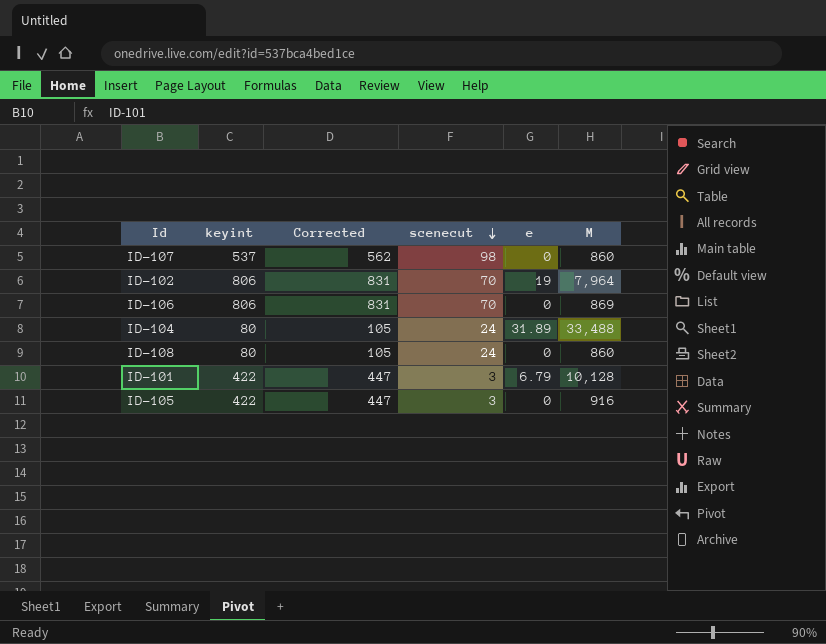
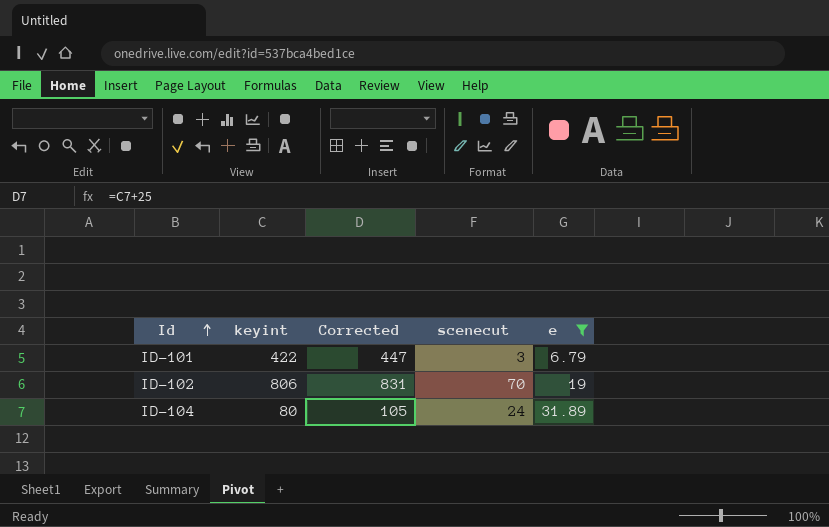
filter: none -> e != 0
row order: scenecut descending -> Id ascending
column M | position: 6 -> none

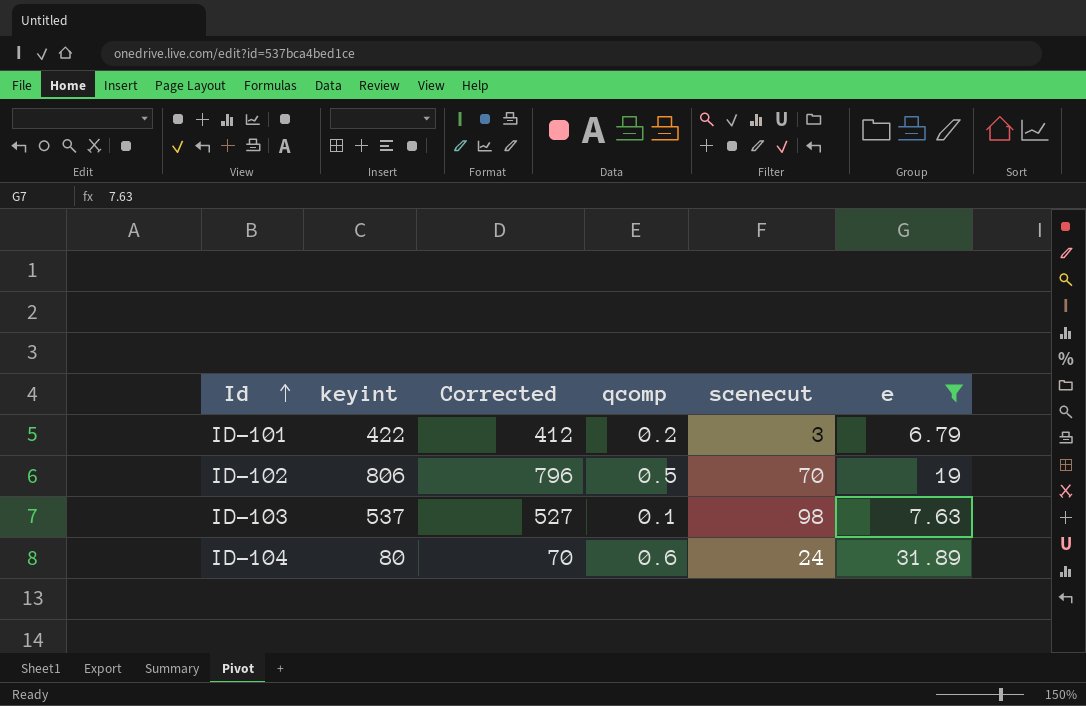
column Corrected | formula: [keyint] + 25 -> [keyint] - 10
column qcomp | position: none -> 4
row ID-103: none -> 537 | 527 | 0.1 | 98 | 7.63

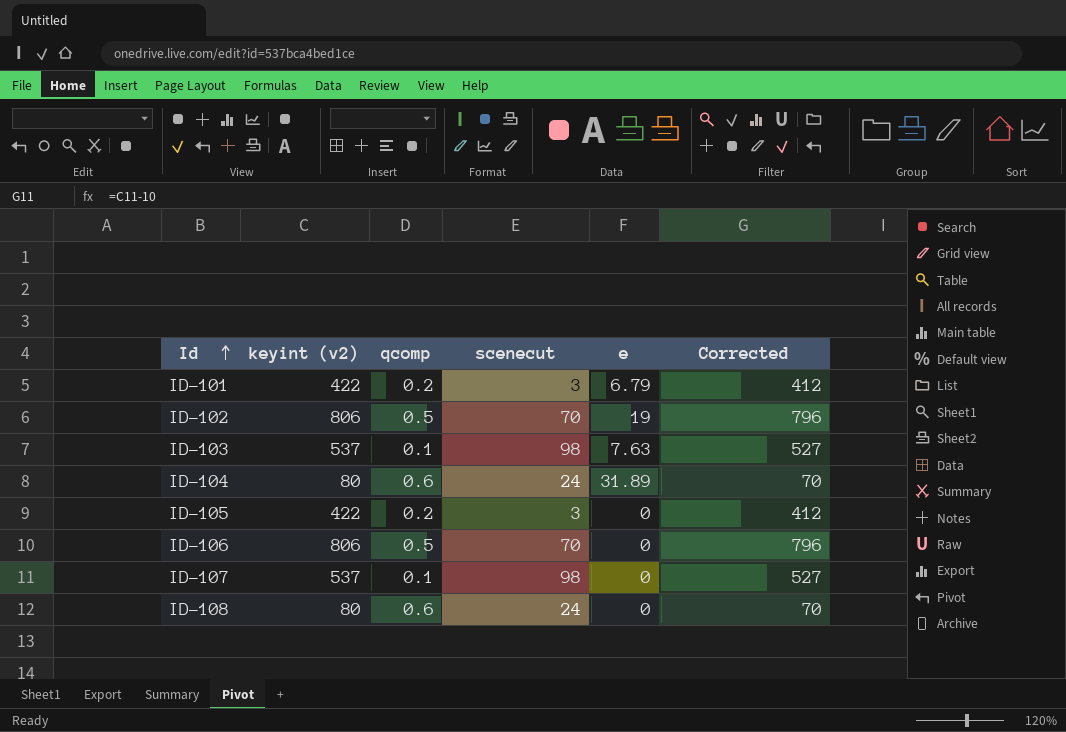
filter: e != 0 -> none
column name: keyint -> keyint (v2)
column Corrected | position: 3 -> 6

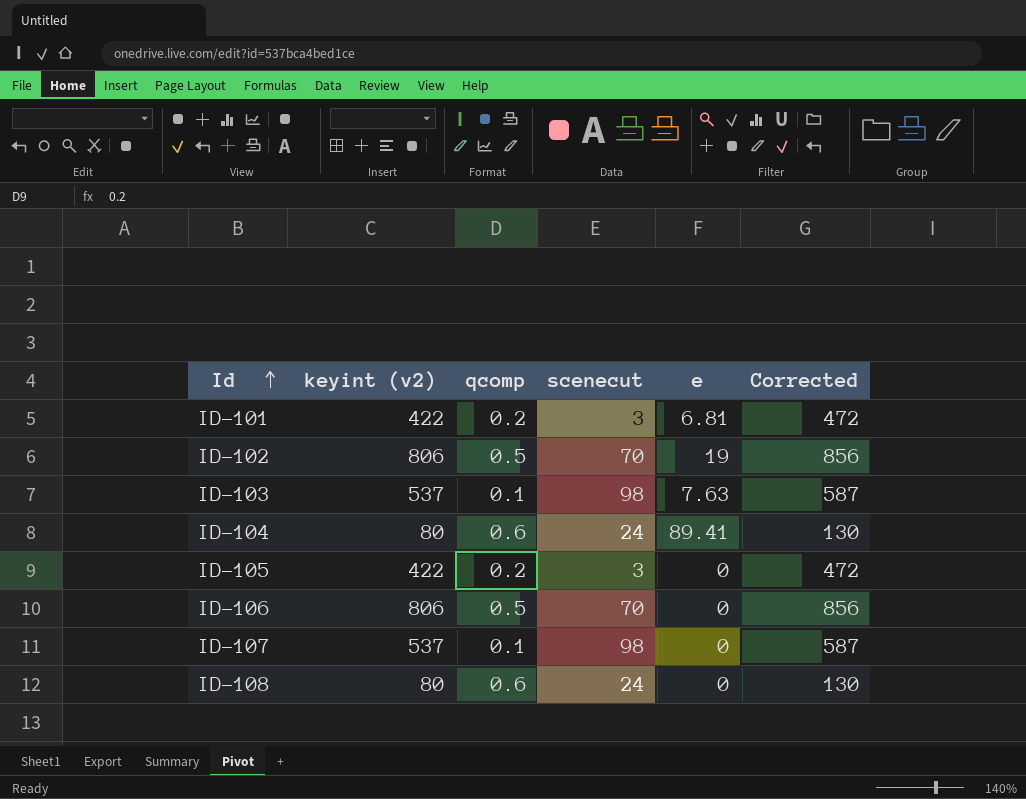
column Corrected | formula: [keyint (v2)] - 10 -> [keyint (v2)] + 50
ID-101 | e: 6.79 -> 6.81
ID-104 | e: 31.89 -> 89.41

